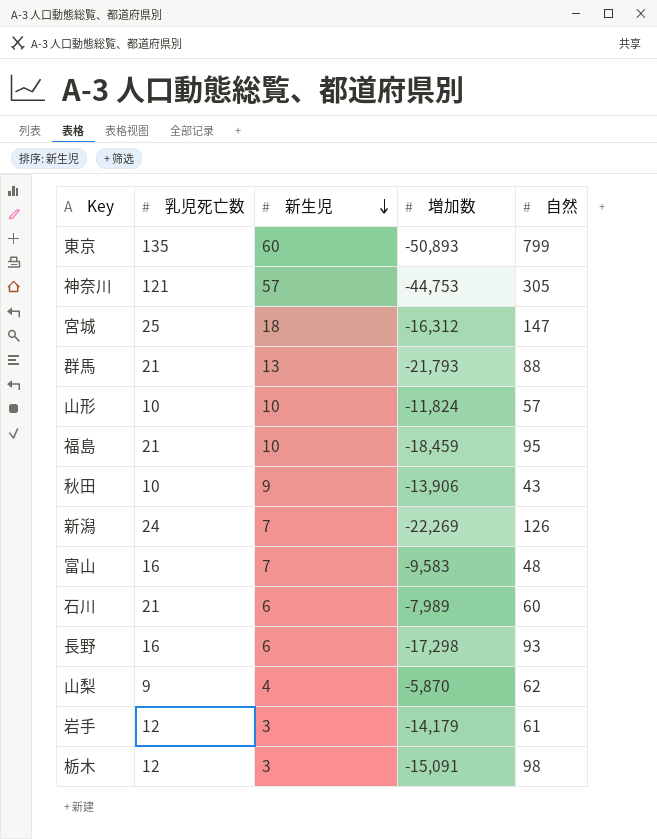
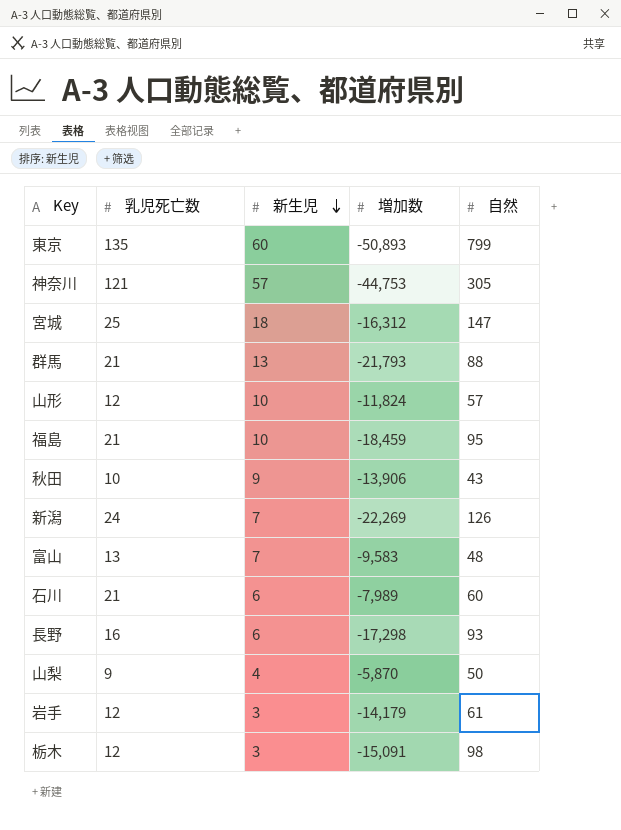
山形 | 乳児死亡数: 10 -> 12
富山 | 乳児死亡数: 16 -> 13
山梨 | 自然: 62 -> 50

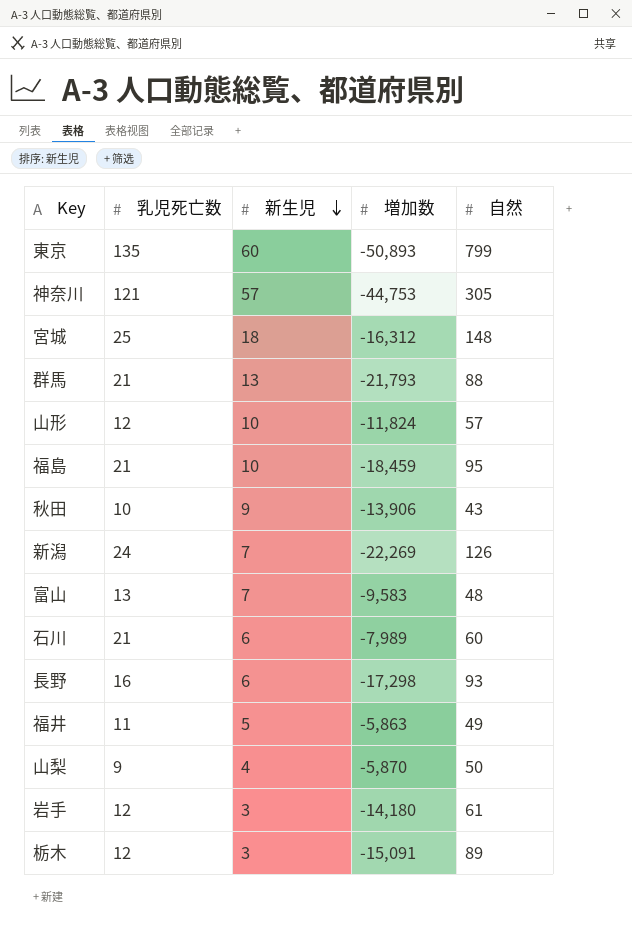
宮城 | 自然: 147 -> 148
row 福井: none -> 11 | 5 | -5,863 | 49
岩手 | 増加数: -14,179 -> -14,180
栃木 | 自然: 98 -> 89

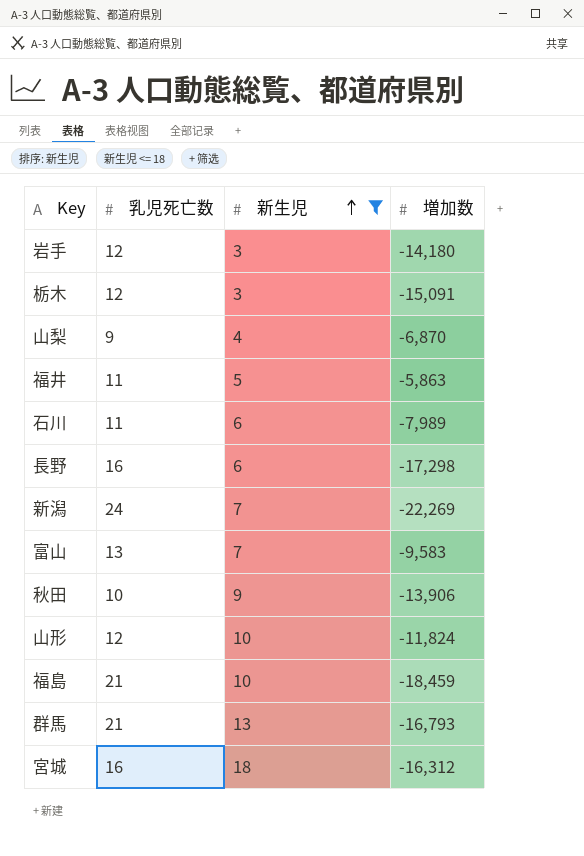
filter: none -> 新生児 <= 18
row order: 新生児 descending -> 新生児 ascending
column 自然 | position: 5 -> none
山梨 | 増加数: -5,870 -> -6,870
石川 | 乳児死亡数: 21 -> 11
群馬 | 増加数: -21,793 -> -16,793
宮城 | 乳児死亡数: 25 -> 16

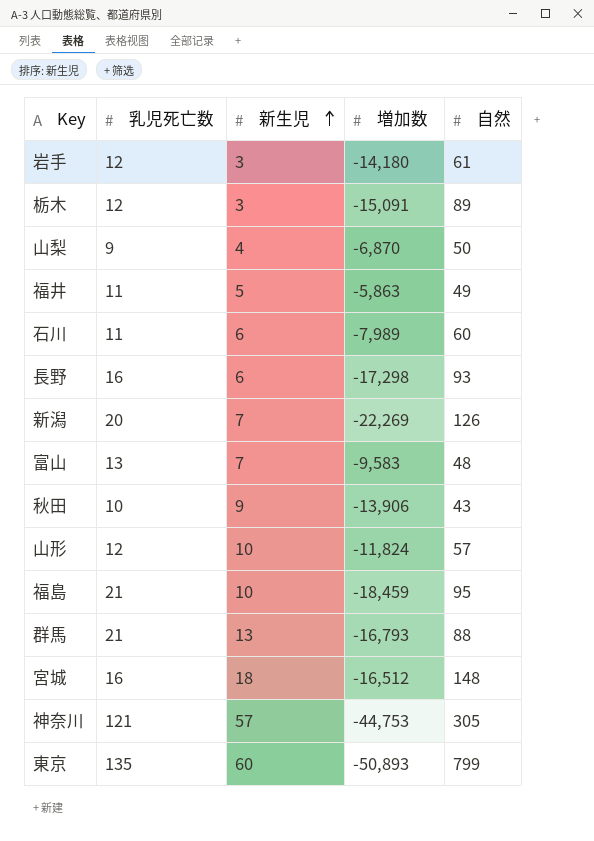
filter: 新生児 <= 18 -> none
column 自然 | position: none -> 5
新潟 | 乳児死亡数: 24 -> 20
宮城 | 増加数: -16,312 -> -16,512

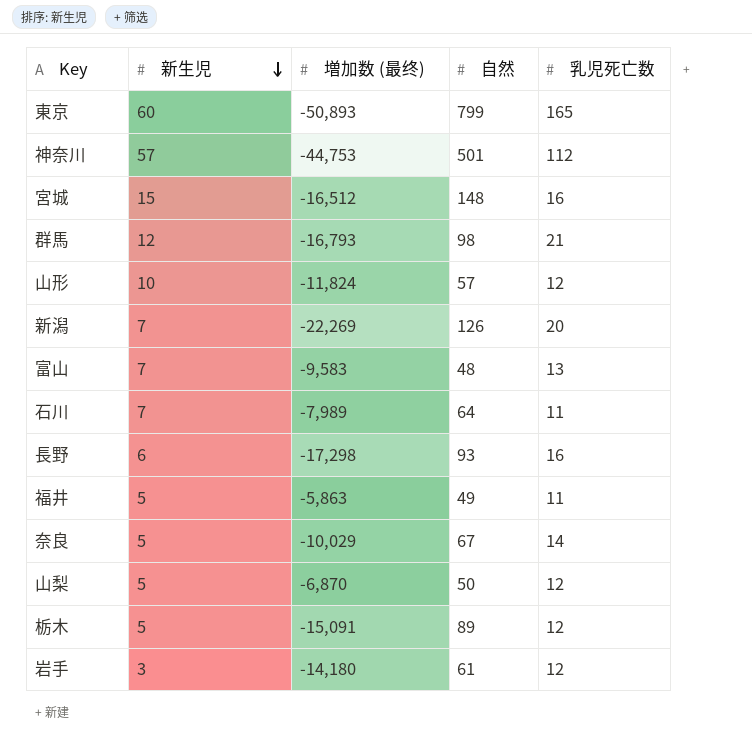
row order: 新生児 ascending -> 新生児 descending
column name: 増加数 -> 増加数 (最终)
column 乳児死亡数 | position: 2 -> 5
row 秋田: 10 | 9 | -13,906 | 43 -> none
row 福島: 21 | 10 | -18,459 | 95 -> none
東京 | 乳児死亡数: 135 -> 165
神奈川 | 自然: 305 -> 501
神奈川 | 乳児死亡数: 121 -> 112
宮城 | 新生児: 18 -> 15
群馬 | 新生児: 13 -> 12
群馬 | 自然: 88 -> 98
石川 | 新生児: 6 -> 7
石川 | 自然: 60 -> 64
row 奈良: none -> 5 | -10,029 | 67 | 14
山梨 | 新生児: 4 -> 5
山梨 | 乳児死亡数: 9 -> 12
栃木 | 新生児: 3 -> 5

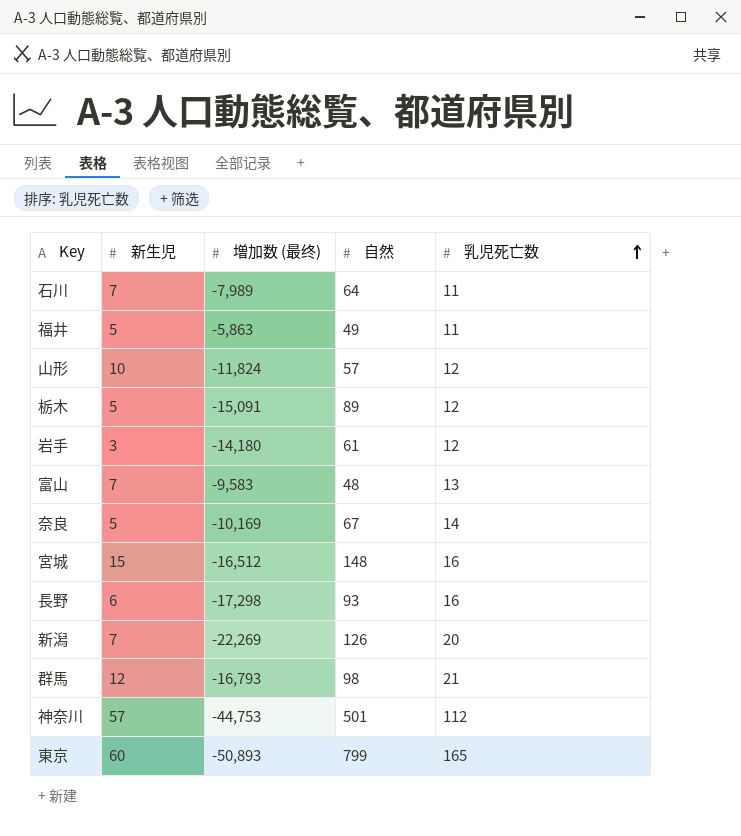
row order: 新生児 descending -> 乳児死亡数 ascending
row 山梨: 5 | -6,870 | 50 | 12 -> none
奈良 | 増加数 (最终): -10,029 -> -10,169

